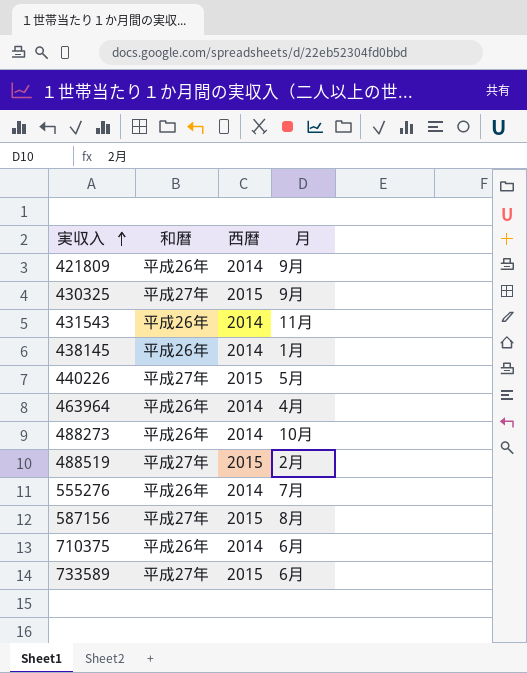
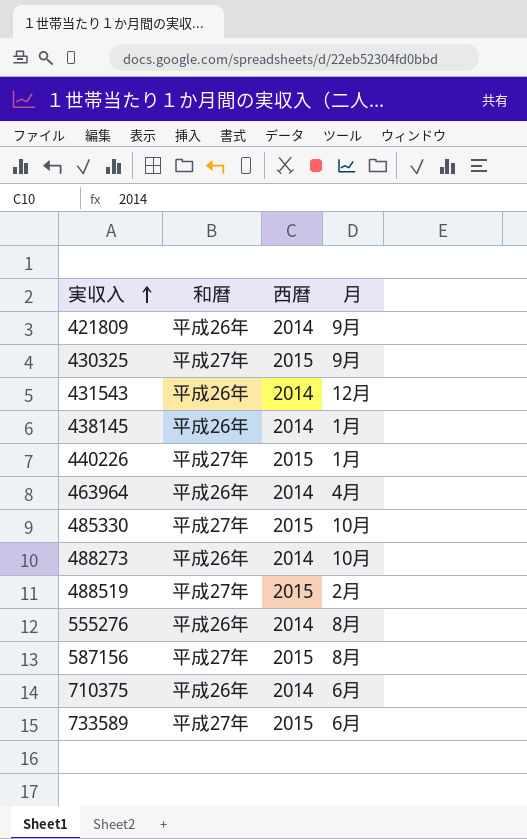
431543 | 月: 11月 -> 12月
440226 | 月: 5月 -> 1月
row 485330: none -> 平成27年 | 2015 | 10月
555276 | 月: 7月 -> 8月

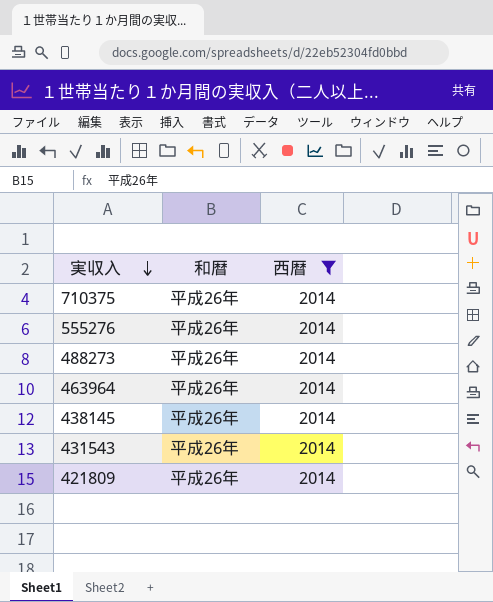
filter: none -> 西暦 = 2014
row order: 実収入 ascending -> 実収入 descending
column 月 | position: 4 -> none

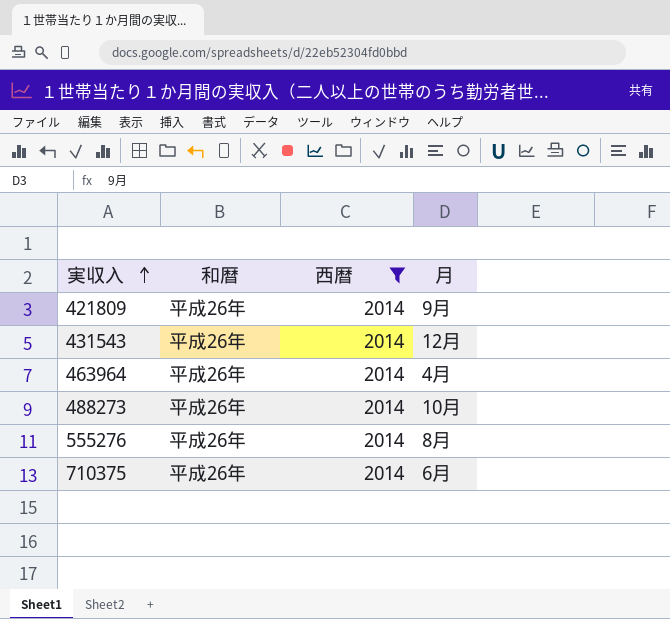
row order: 実収入 descending -> 実収入 ascending
column 月 | position: none -> 4
row 438145: 平成26年 | 2014 -> none

